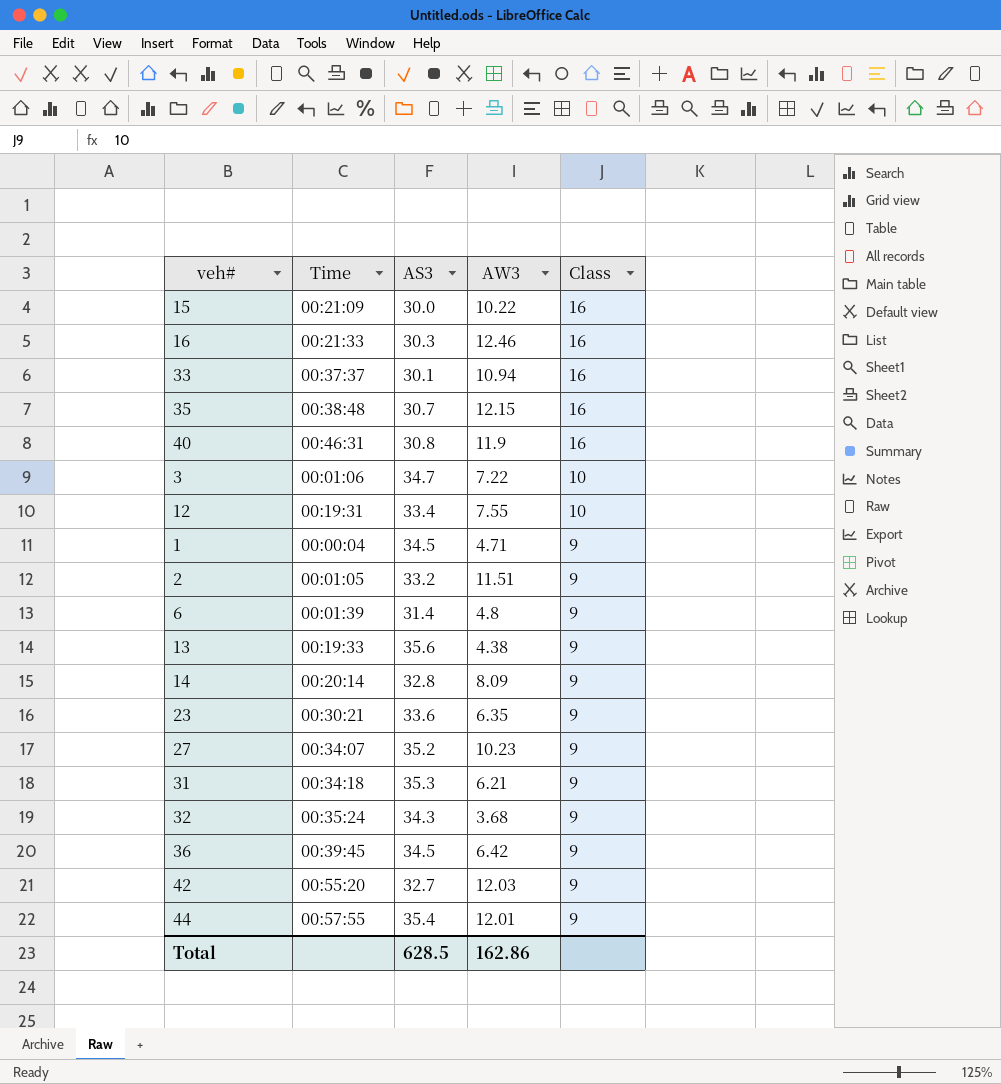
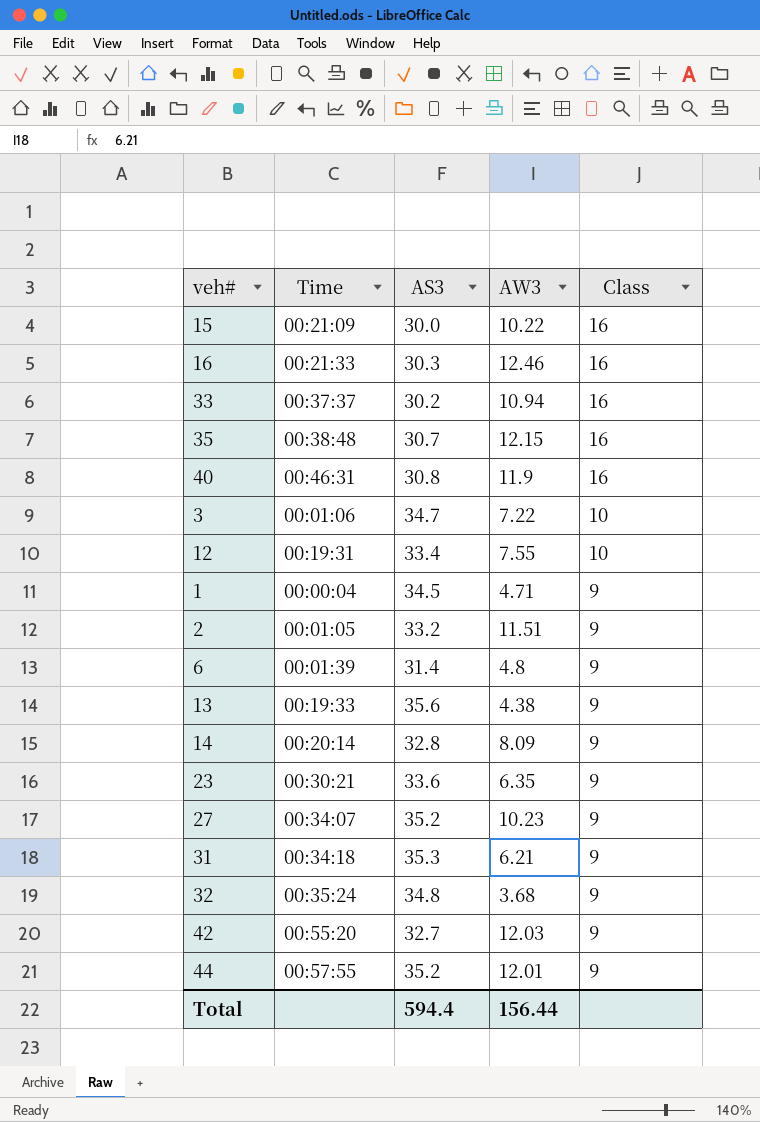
row 36: 00:39:45 | 34.5 | 6.42 | 9 -> none
33 | AS3: 30.1 -> 30.2
32 | AS3: 34.3 -> 34.8
44 | AS3: 35.4 -> 35.2
Total | AS3: 628.5 -> 594.4
Total | AW3: 162.86 -> 156.44

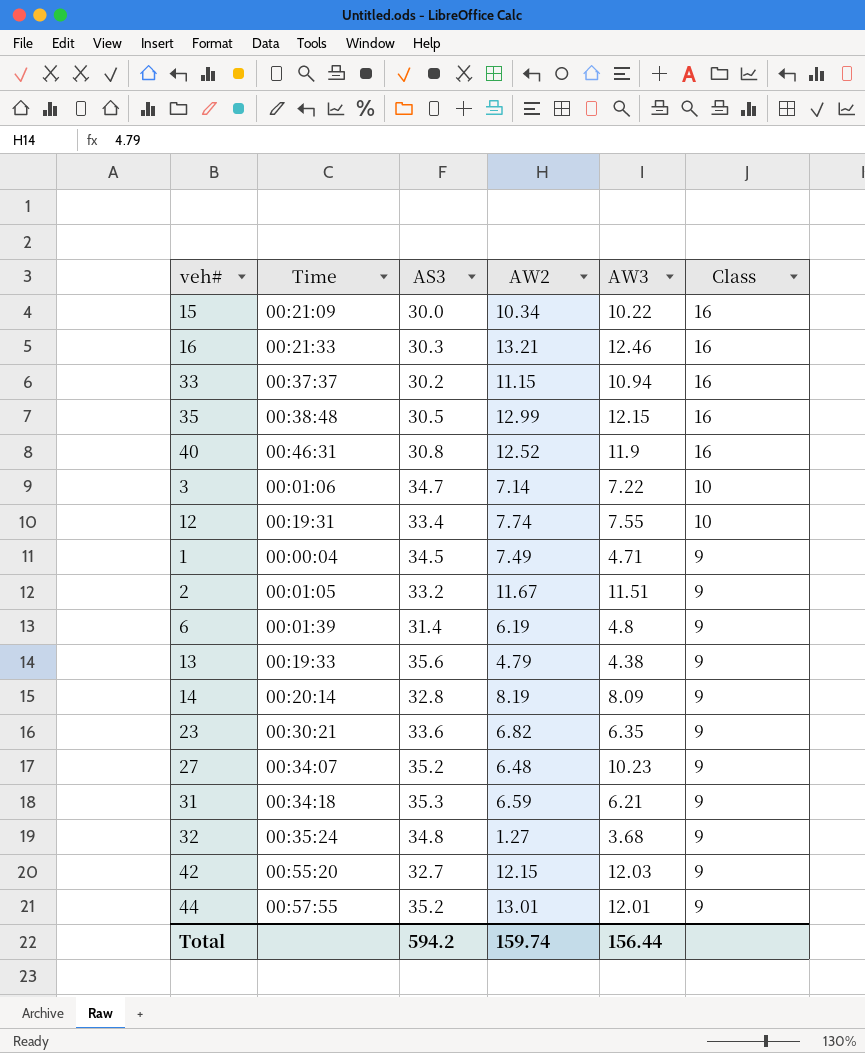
column AW2 | position: none -> 4
35 | AS3: 30.7 -> 30.5
Total | AS3: 594.4 -> 594.2

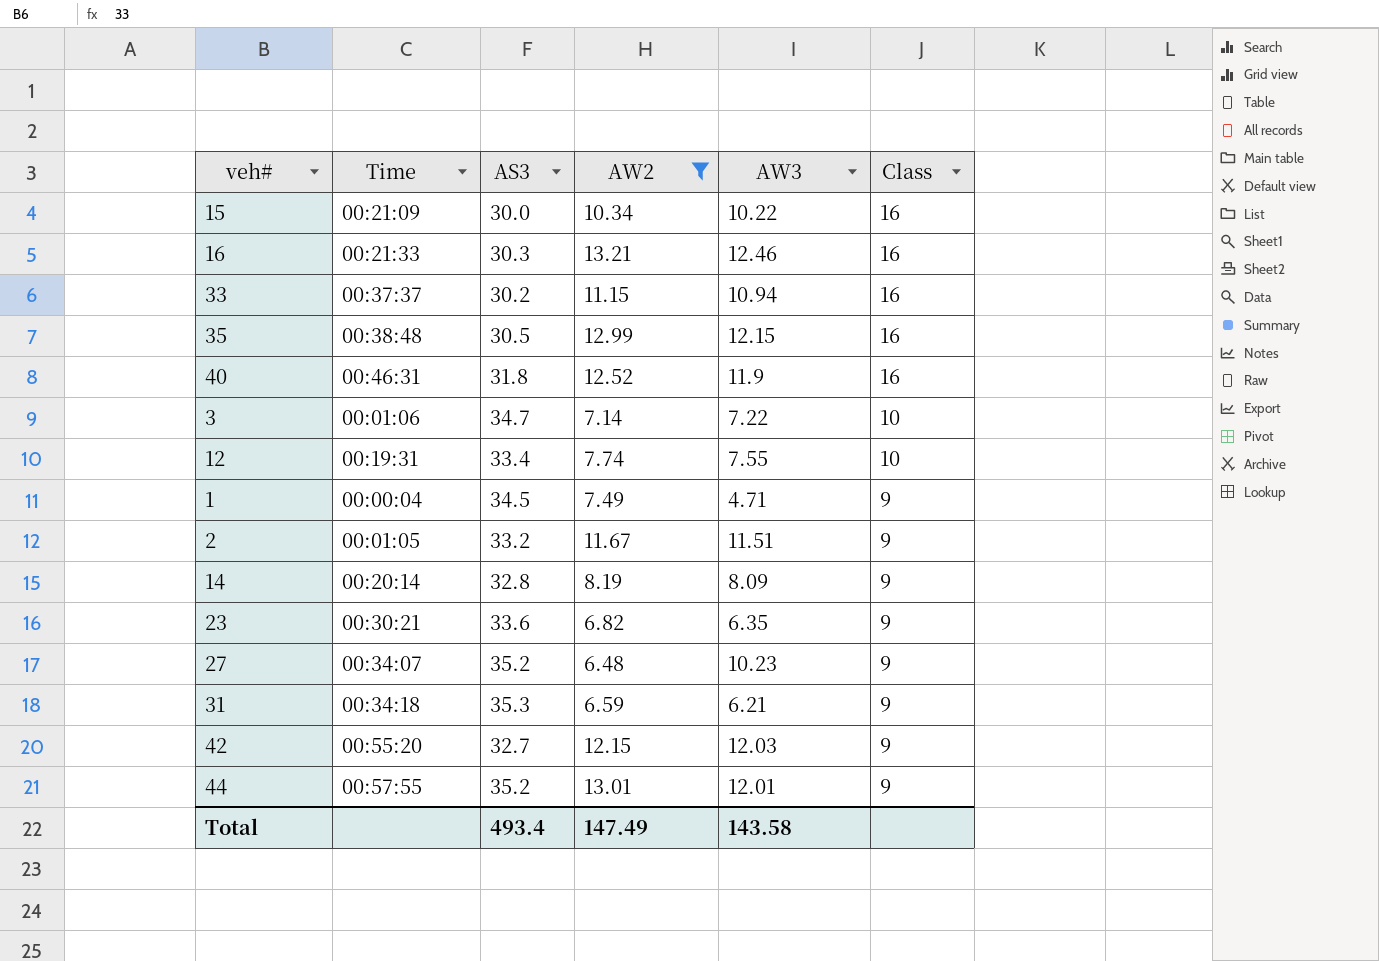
filter: none -> AW2 >= 6.48
40 | AS3: 30.8 -> 31.8
Total | AS3: 594.2 -> 493.4
Total | AW2: 159.74 -> 147.49
Total | AW3: 156.44 -> 143.58

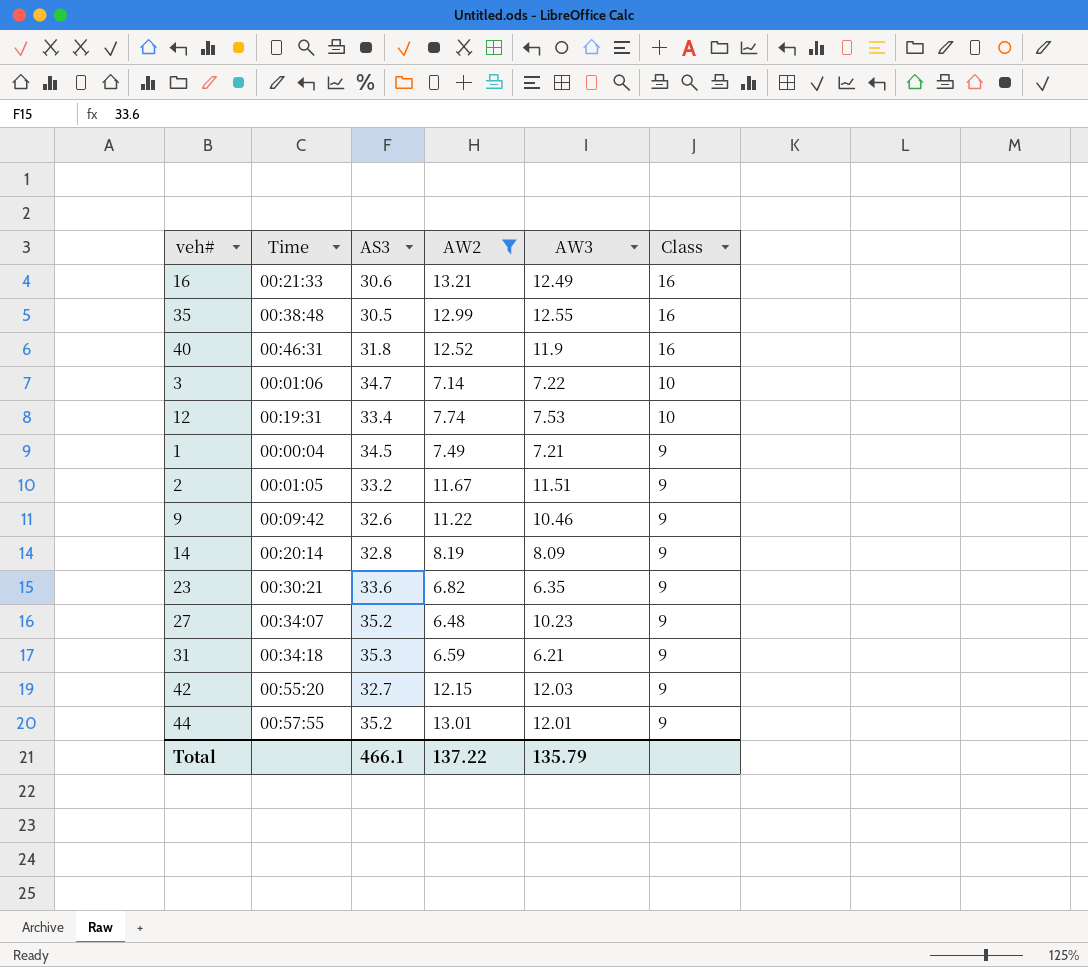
row 15: 00:21:09 | 30.0 | 10.34 | 10.22 | 16 -> none
row 33: 00:37:37 | 30.2 | 11.15 | 10.94 | 16 -> none
16 | AS3: 30.3 -> 30.6
16 | AW3: 12.46 -> 12.49
35 | AW3: 12.15 -> 12.55
12 | AW3: 7.55 -> 7.53
1 | AW3: 4.71 -> 7.21
row 9: none -> 00:09:42 | 32.6 | 11.22 | 10.46 | 9
Total | AS3: 493.4 -> 466.1
Total | AW2: 147.49 -> 137.22
Total | AW3: 143.58 -> 135.79

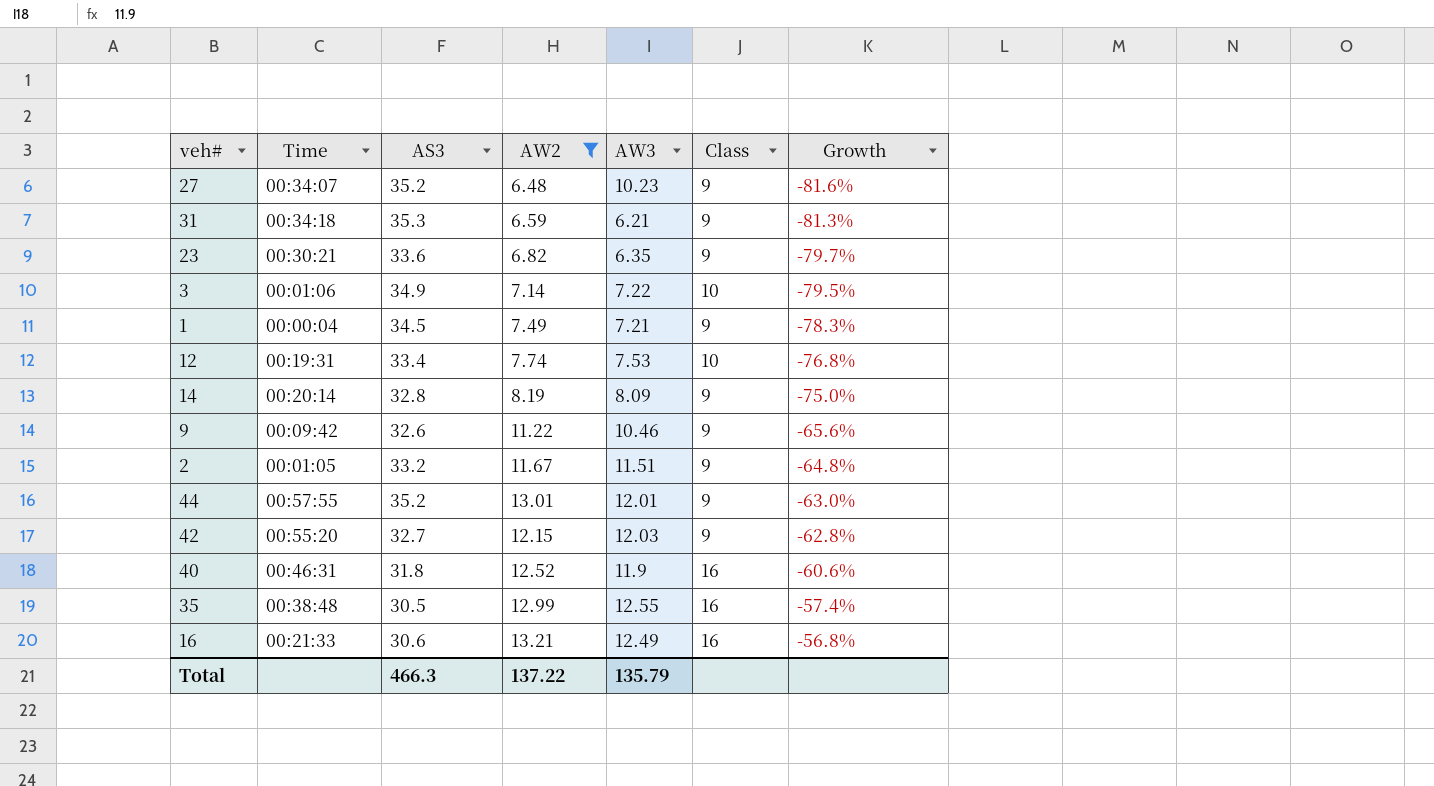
row order: Class descending -> Growth ascending
column Growth | formula: none -> ([AW2] - [AS3]) / [AS3]
3 | AS3: 34.7 -> 34.9
Total | AS3: 466.1 -> 466.3

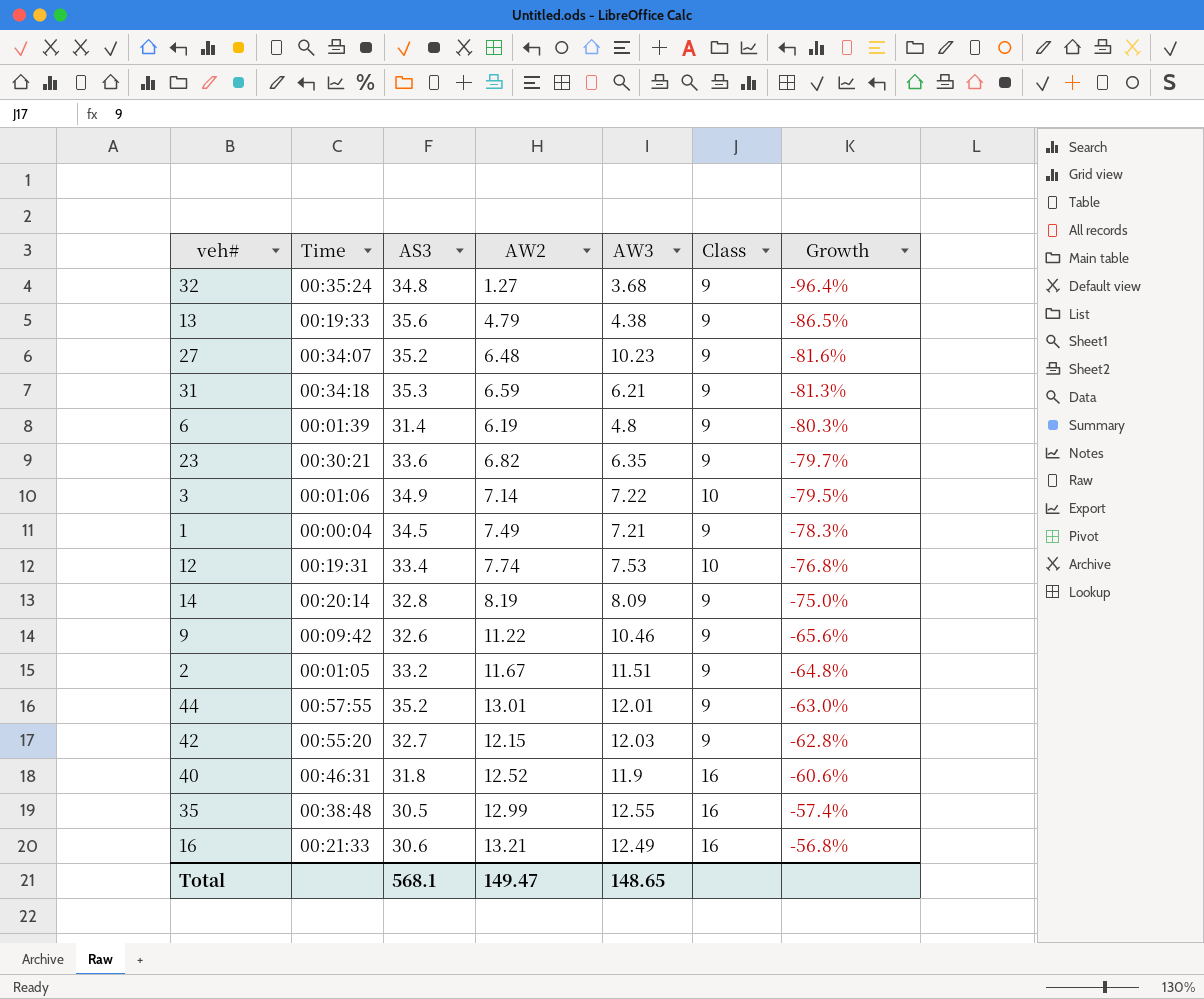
filter: AW2 >= 6.48 -> none
Total | AS3: 466.3 -> 568.1
Total | AW2: 137.22 -> 149.47
Total | AW3: 135.79 -> 148.65

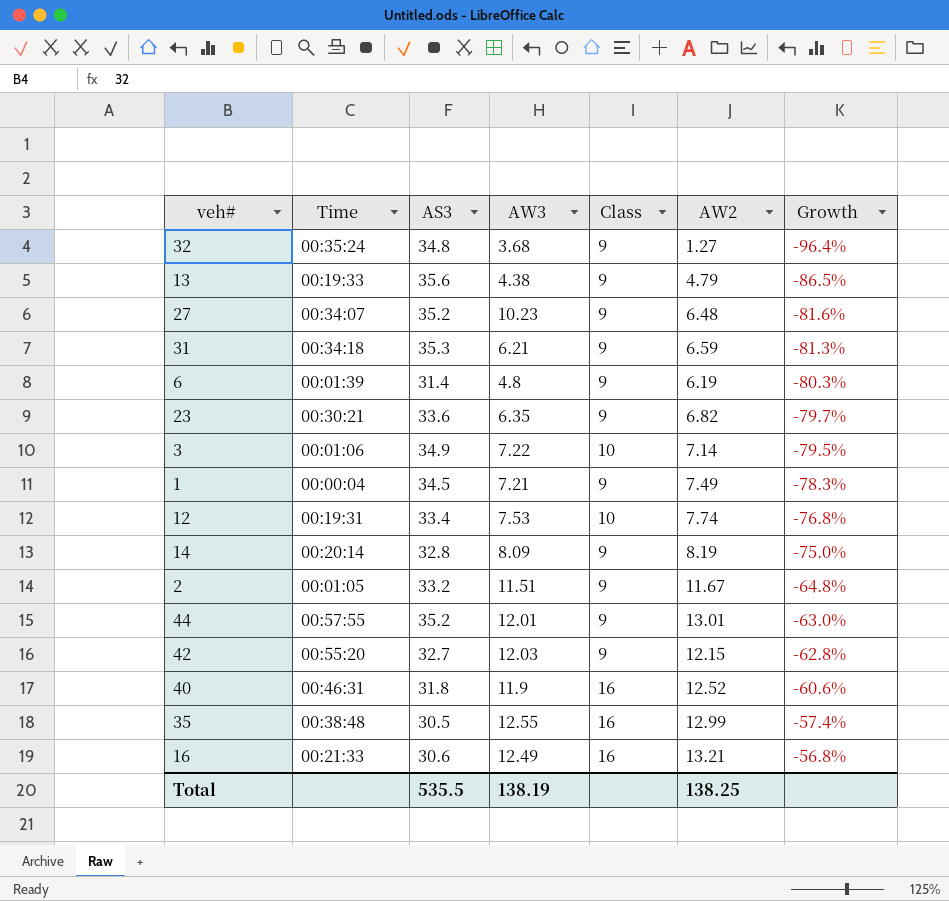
column AW2 | position: 4 -> 6
row 9: 00:09:42 | 32.6 | 11.22 | 10.46 | 9 | -65.6% -> none
Total | AS3: 568.1 -> 535.5
Total | AW3: 148.65 -> 138.19
Total | AW2: 149.47 -> 138.25

